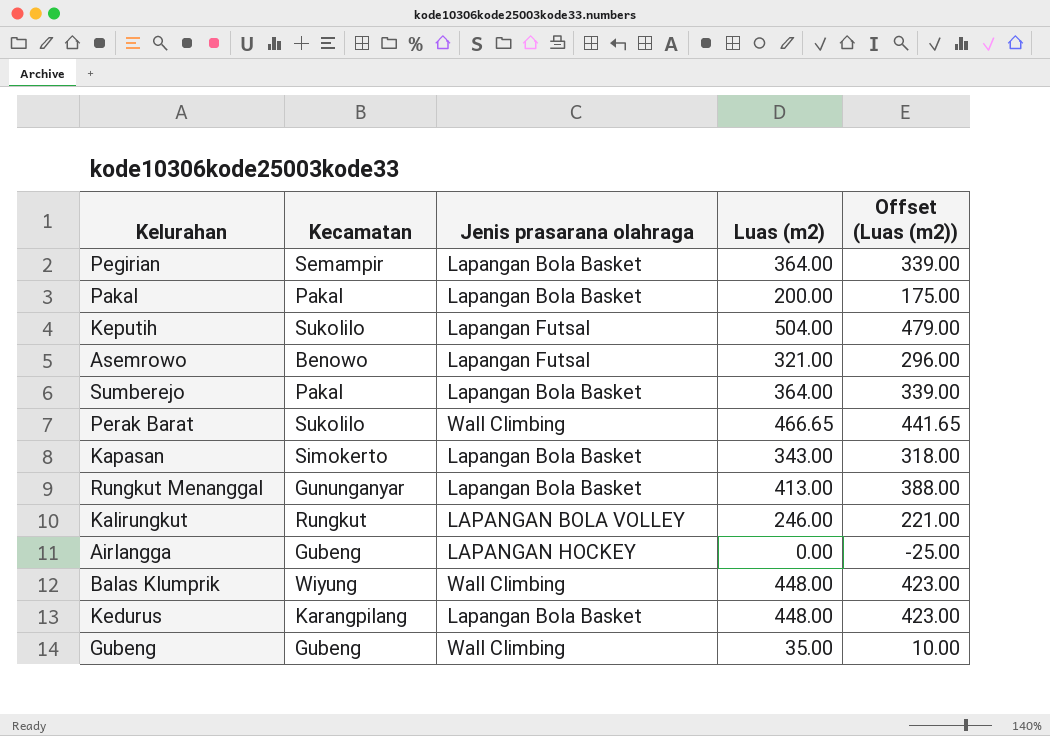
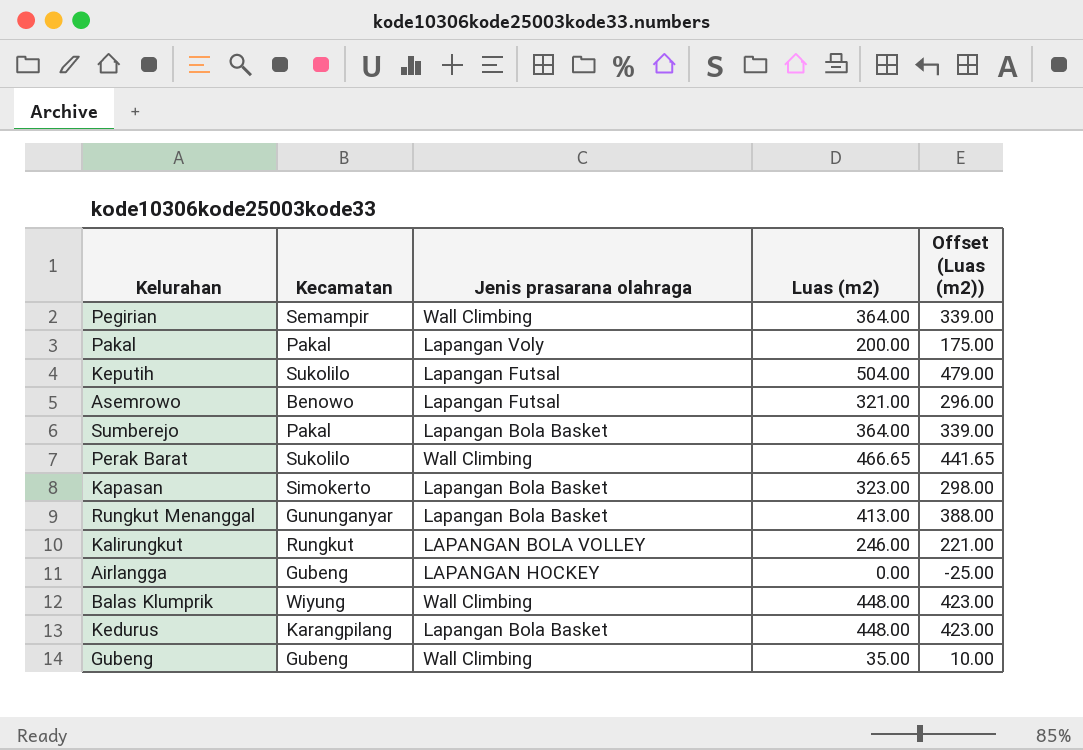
Pegirian | Jenis prasarana olahraga: Lapangan Bola Basket -> Wall Climbing
Pakal | Jenis prasarana olahraga: Lapangan Bola Basket -> Lapangan Voly
Kapasan | Luas (m2): 343.00 -> 323.00
Kapasan | Offset (Luas (m2)): 318.00 -> 298.00

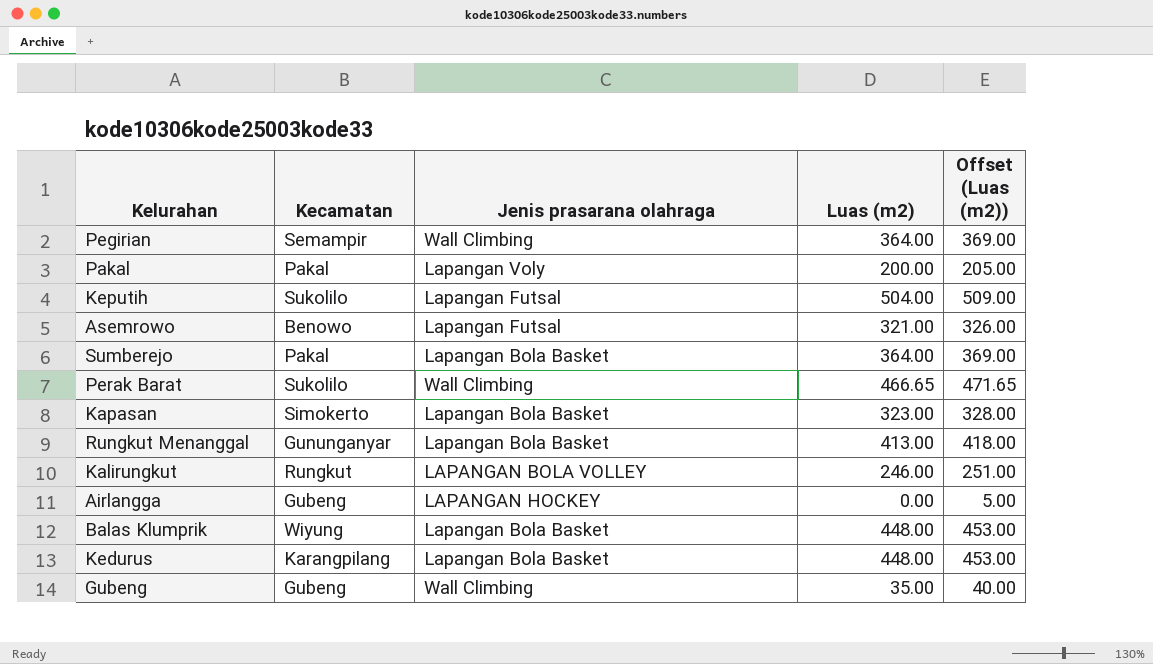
column Offset (Luas (m2)) | formula: [Luas (m2)] - 25 -> [Luas (m2)] + 5
Balas Klumprik | Jenis prasarana olahraga: Wall Climbing -> Lapangan Bola Basket

